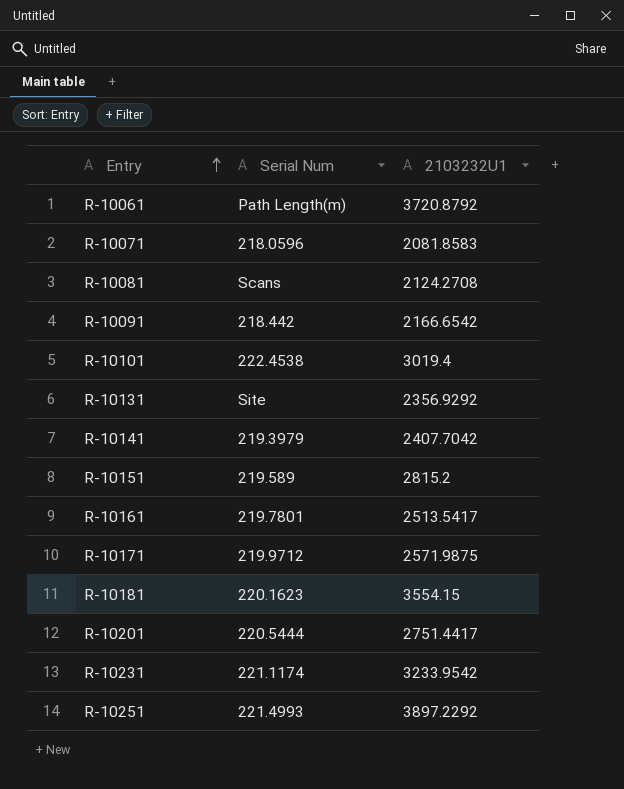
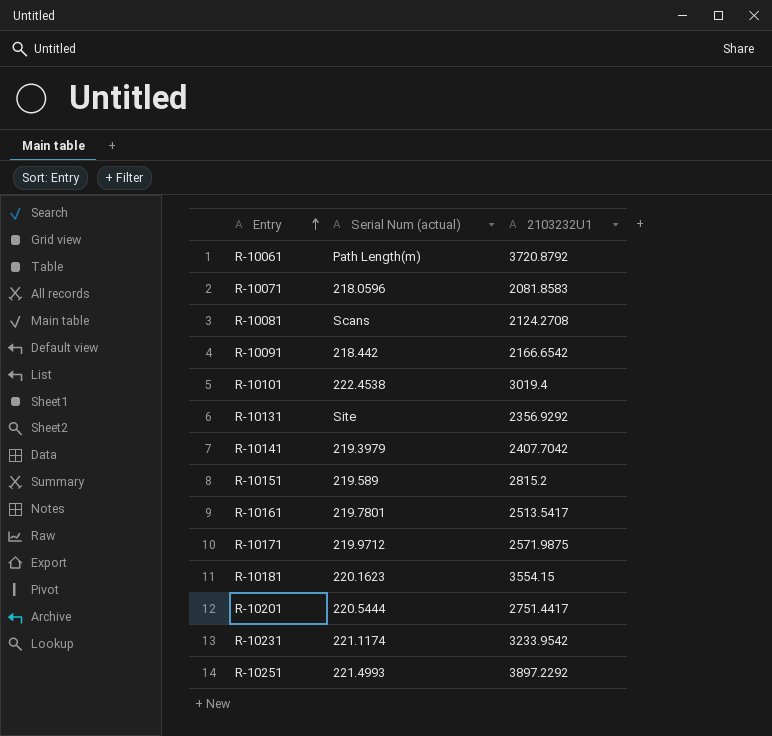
column name: Serial Num -> Serial Num (actual)

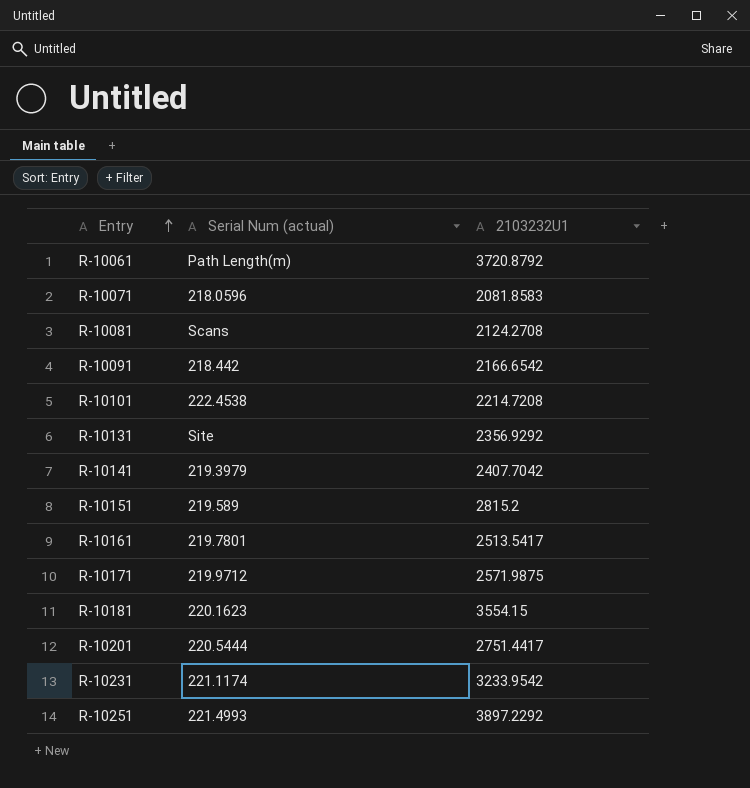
R-10101 | 2103232U1: 3019.4 -> 2214.7208

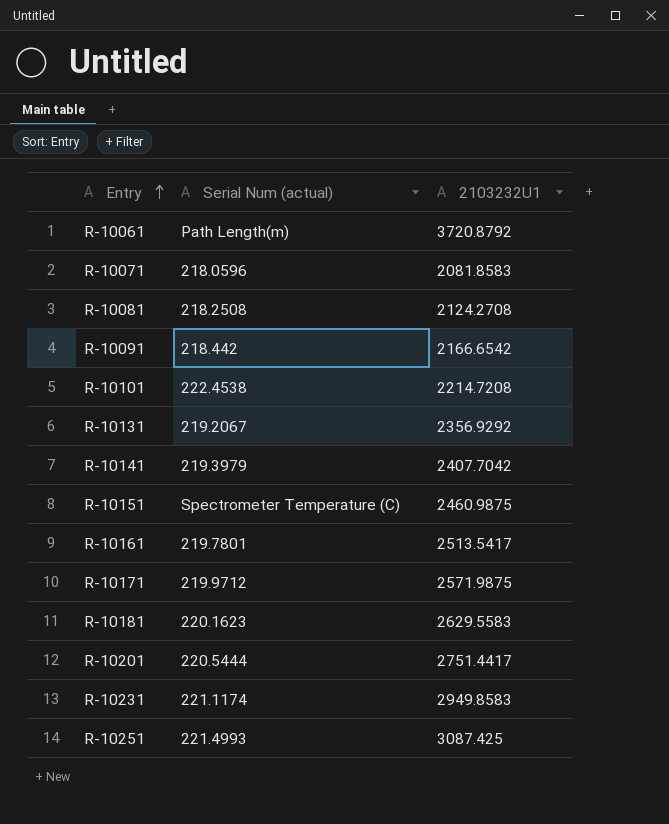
R-10081 | Serial Num (actual): Scans -> 218.2508
R-10131 | Serial Num (actual): Site -> 219.2067
R-10151 | Serial Num (actual): 219.589 -> Spectrometer Temperature (C)
R-10151 | 2103232U1: 2815.2 -> 2460.9875
R-10181 | 2103232U1: 3554.15 -> 2629.5583
R-10231 | 2103232U1: 3233.9542 -> 2949.8583
R-10251 | 2103232U1: 3897.2292 -> 3087.425

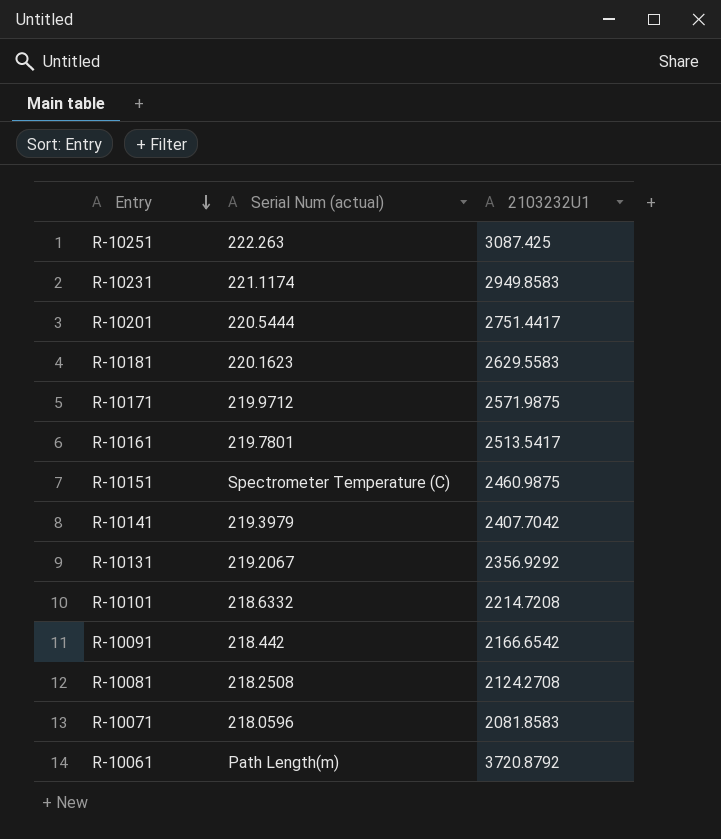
row order: Entry ascending -> Entry descending
R-10251 | Serial Num (actual): 221.4993 -> 222.263
R-10101 | Serial Num (actual): 222.4538 -> 218.6332

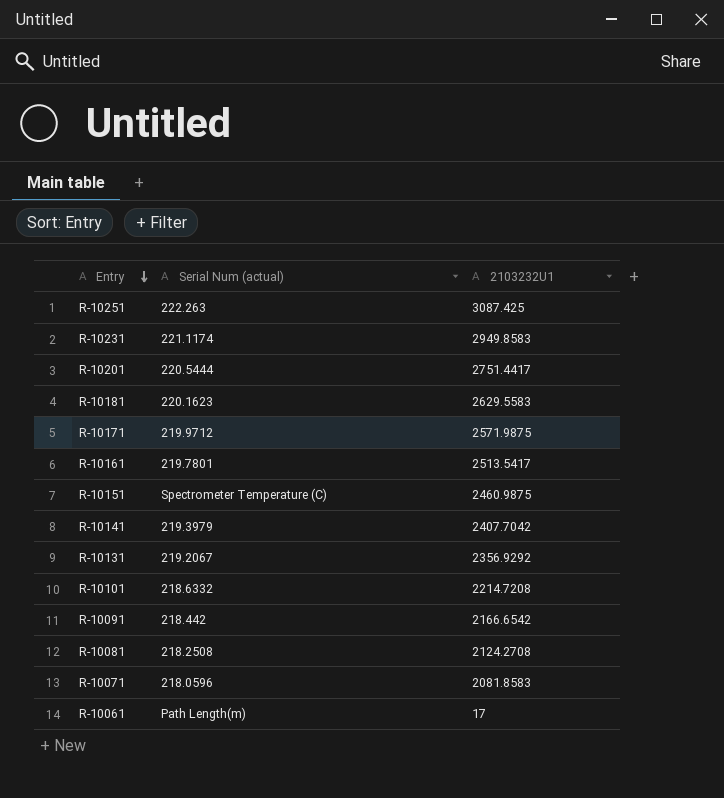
R-10061 | 2103232U1: 3720.8792 -> 17

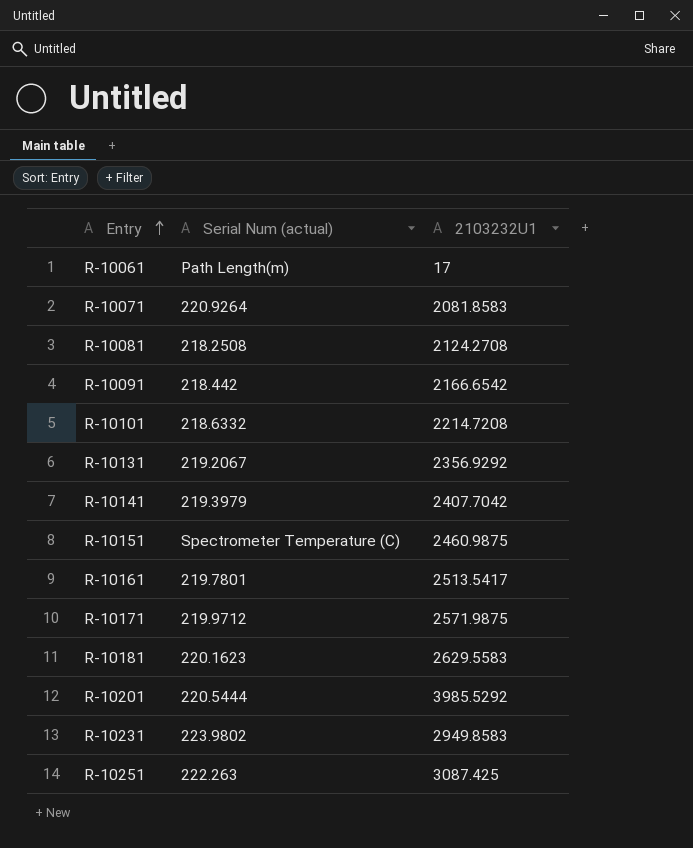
row order: Entry descending -> Entry ascending
R-10071 | Serial Num (actual): 218.0596 -> 220.9264
R-10201 | 2103232U1: 2751.4417 -> 3985.5292
R-10231 | Serial Num (actual): 221.1174 -> 223.9802

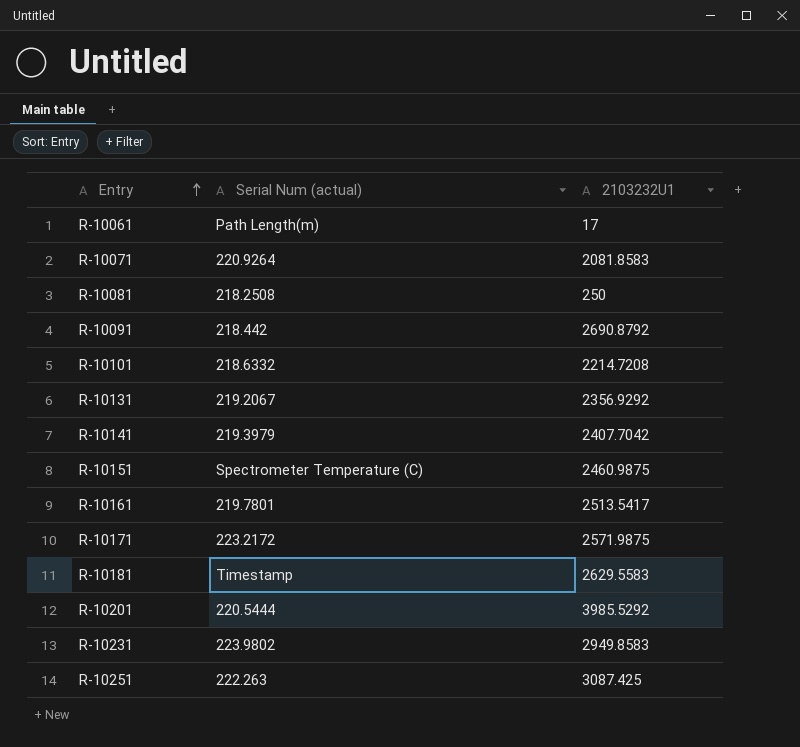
R-10081 | 2103232U1: 2124.2708 -> 250
R-10091 | 2103232U1: 2166.6542 -> 2690.8792
R-10171 | Serial Num (actual): 219.9712 -> 223.2172
R-10181 | Serial Num (actual): 220.1623 -> Timestamp

